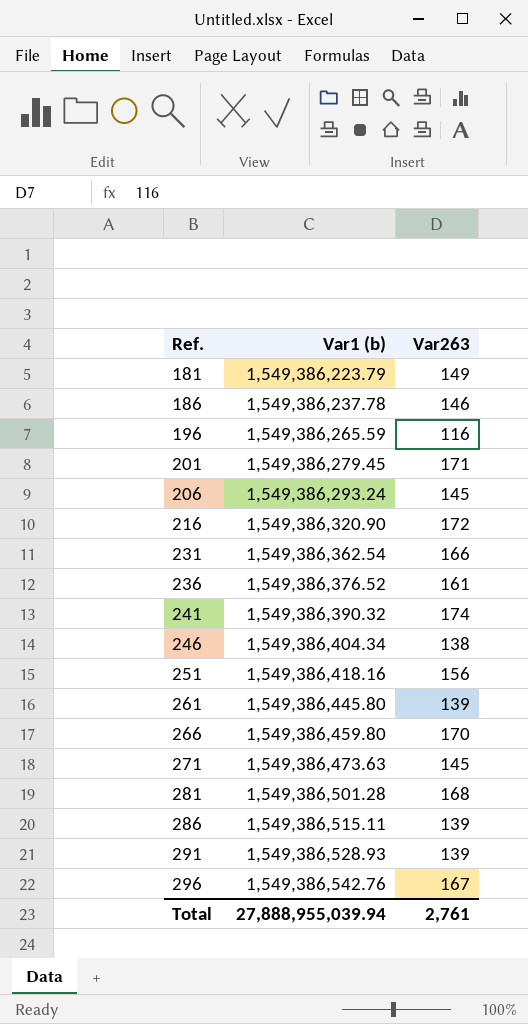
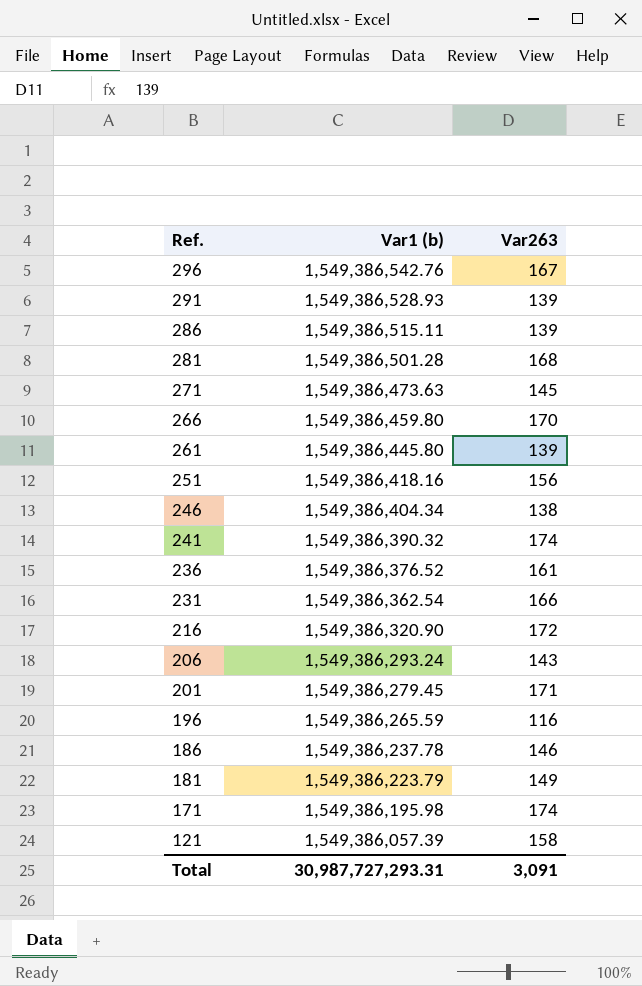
row order: Ref. ascending -> Ref. descending
206 | Var263: 145 -> 143
row 171: none -> 1,549,386,195.98 | 174
row 121: none -> 1,549,386,057.39 | 158
Total | Var1 (b): 27,888,955,039.94 -> 30,987,727,293.31
Total | Var263: 2,761 -> 3,091

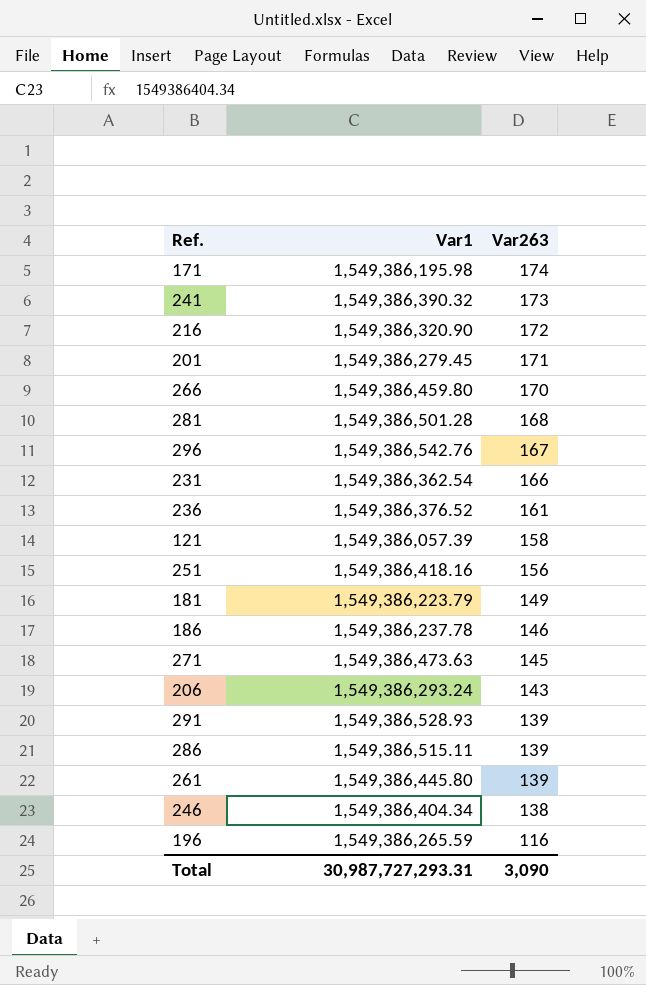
row order: Ref. descending -> Var263 descending
column name: Var1 (b) -> Var1
241 | Var263: 174 -> 173
Total | Var263: 3,091 -> 3,090

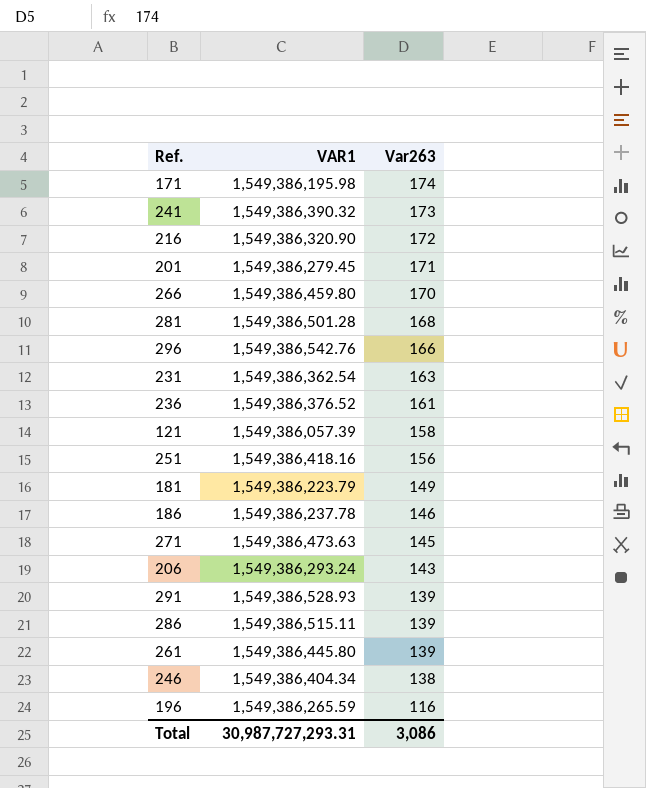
column name: Var1 -> VAR1
296 | Var263: 167 -> 166
231 | Var263: 166 -> 163
Total | Var263: 3,090 -> 3,086

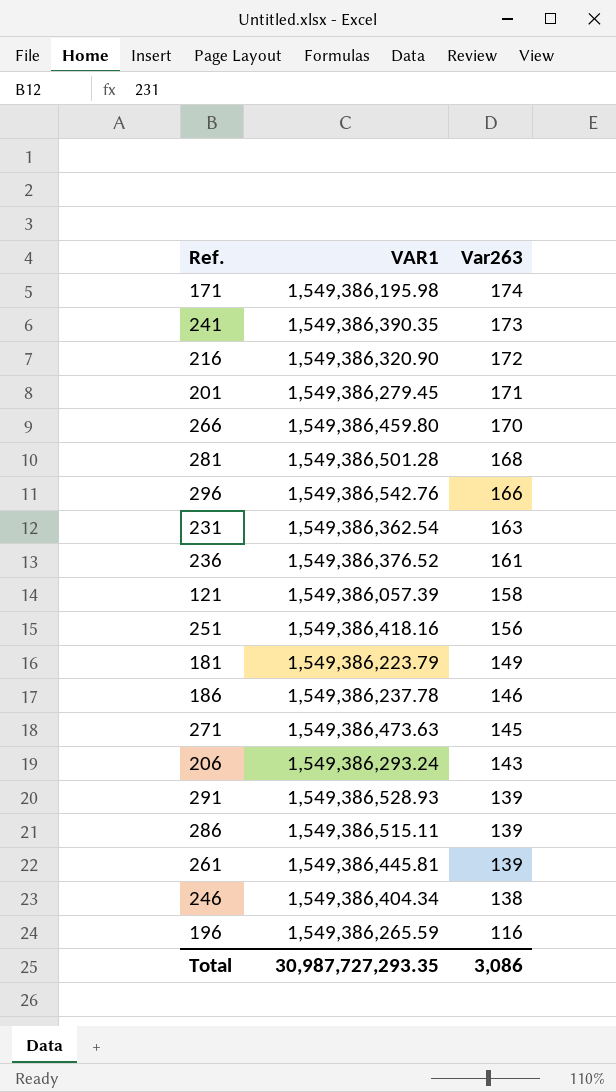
241 | VAR1: 1,549,386,390.32 -> 1,549,386,390.35
261 | VAR1: 1,549,386,445.80 -> 1,549,386,445.81
Total | VAR1: 30,987,727,293.31 -> 30,987,727,293.35

